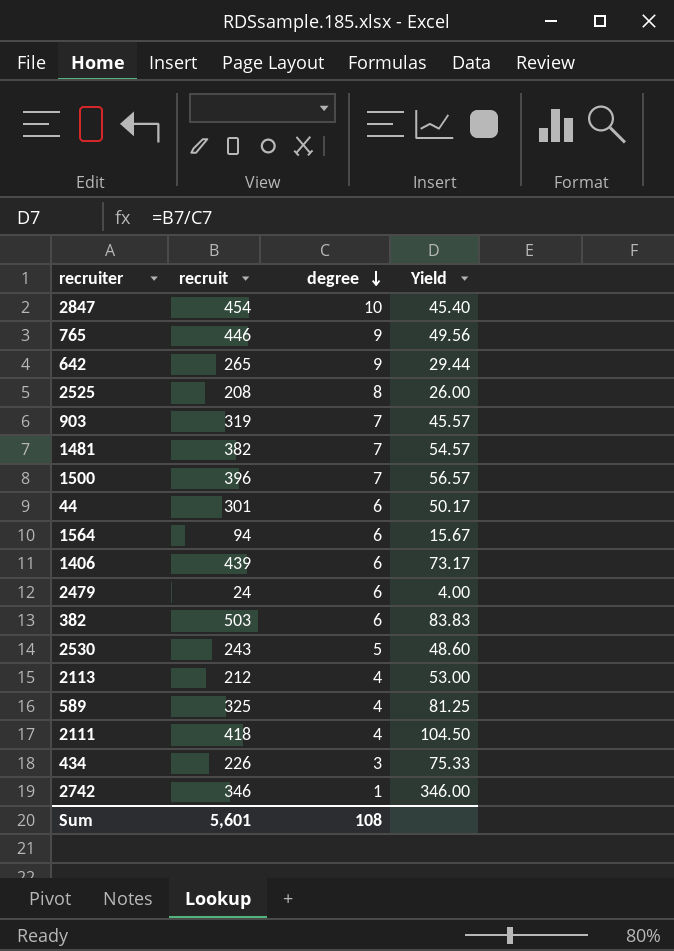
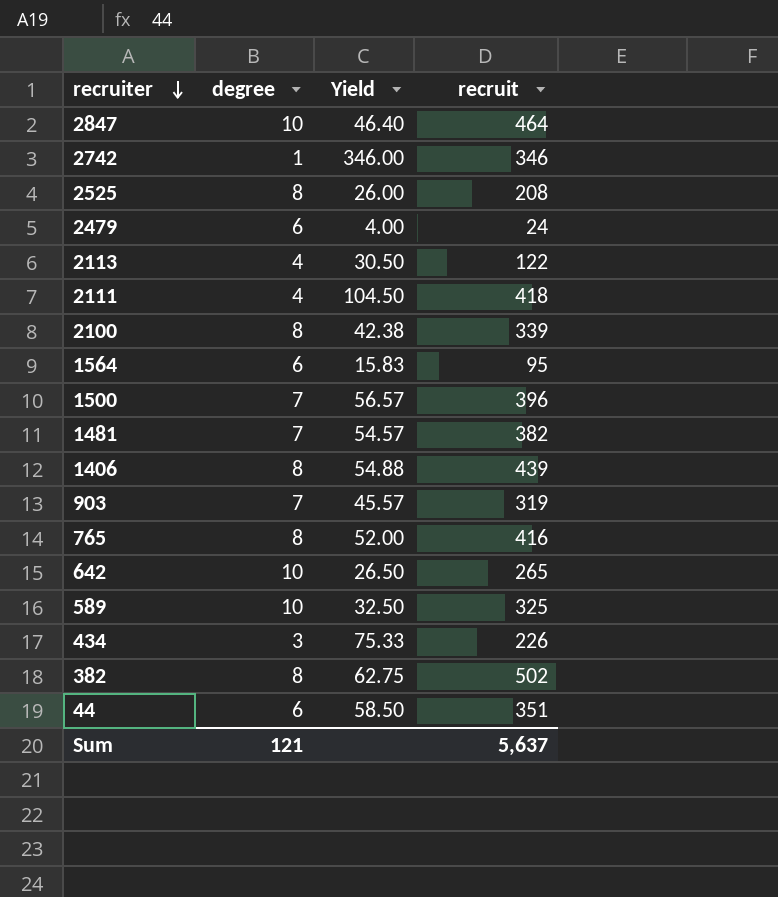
row order: degree descending -> recruiter descending
column recruit | position: 2 -> 4
row 2530: 243 | 5 | 48.60 -> none
2847 | Yield: 45.40 -> 46.40
2847 | recruit: 454 -> 464
2113 | Yield: 53.00 -> 30.50
2113 | recruit: 212 -> 122
row 2100: none -> 8 | 42.38 | 339
1564 | Yield: 15.67 -> 15.83
1564 | recruit: 94 -> 95
1406 | degree: 6 -> 8
1406 | Yield: 73.17 -> 54.88
765 | degree: 9 -> 8
765 | Yield: 49.56 -> 52.00
765 | recruit: 446 -> 416
642 | degree: 9 -> 10
642 | Yield: 29.44 -> 26.50
589 | degree: 4 -> 10
589 | Yield: 81.25 -> 32.50
382 | degree: 6 -> 8
382 | Yield: 83.83 -> 62.75
382 | recruit: 503 -> 502
44 | Yield: 50.17 -> 58.50
44 | recruit: 301 -> 351
Sum | degree: 108 -> 121
Sum | recruit: 5,601 -> 5,637

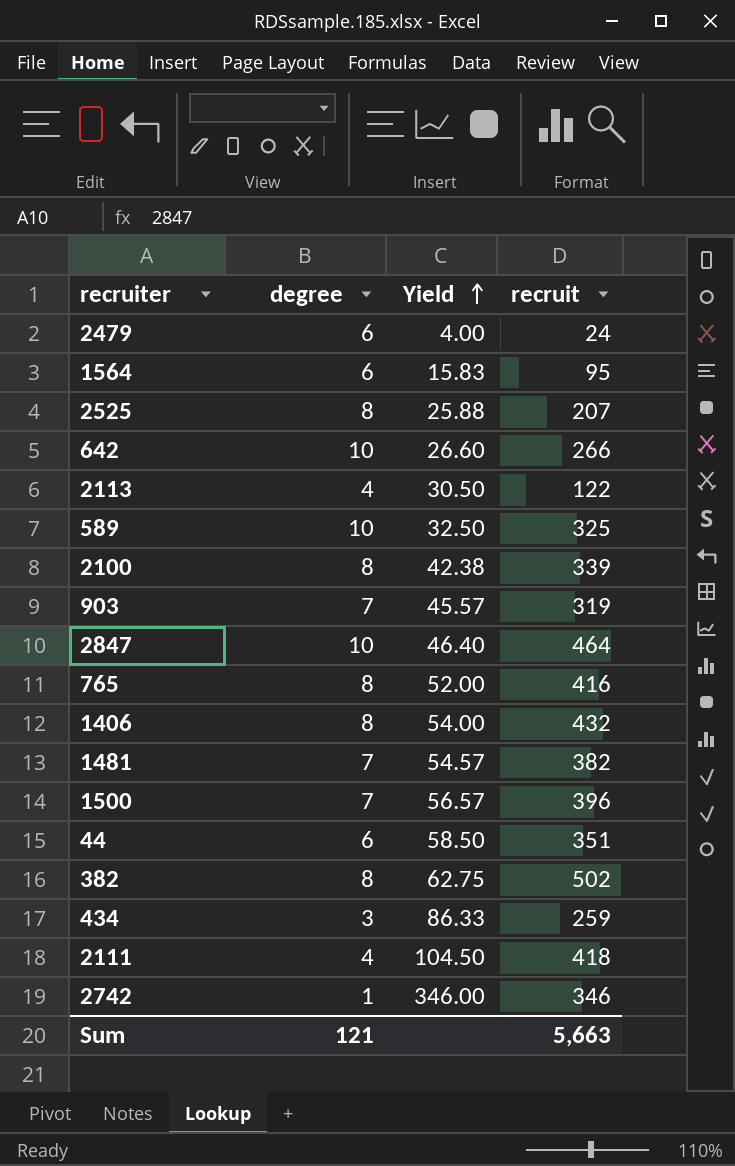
row order: recruiter descending -> Yield ascending
2525 | Yield: 26.00 -> 25.88
2525 | recruit: 208 -> 207
642 | Yield: 26.50 -> 26.60
642 | recruit: 265 -> 266
1406 | Yield: 54.88 -> 54.00
1406 | recruit: 439 -> 432
434 | Yield: 75.33 -> 86.33
434 | recruit: 226 -> 259
Sum | recruit: 5,637 -> 5,663

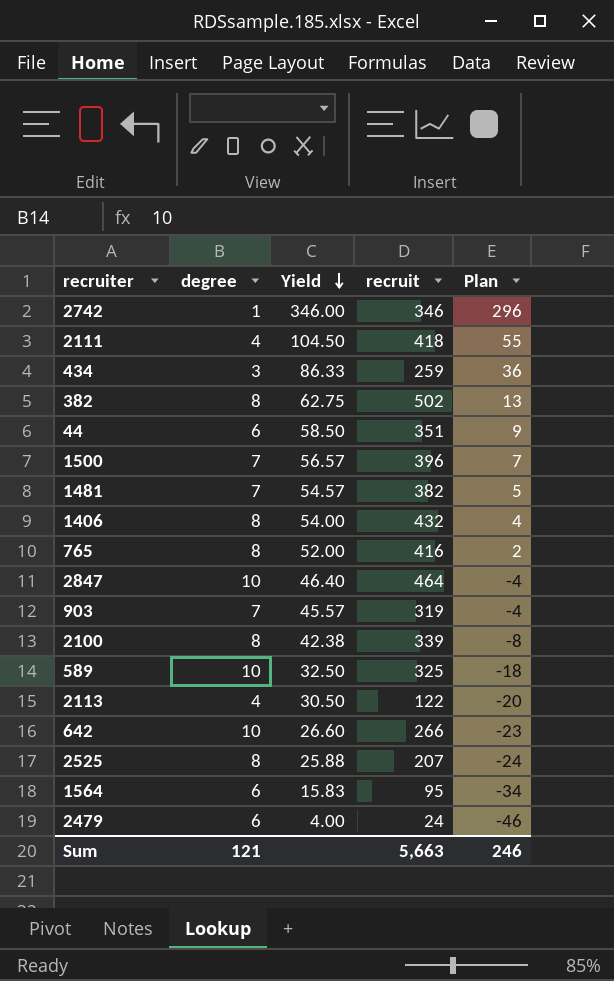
row order: Yield ascending -> Yield descending
column Plan | formula: none -> [Yield] - 50

